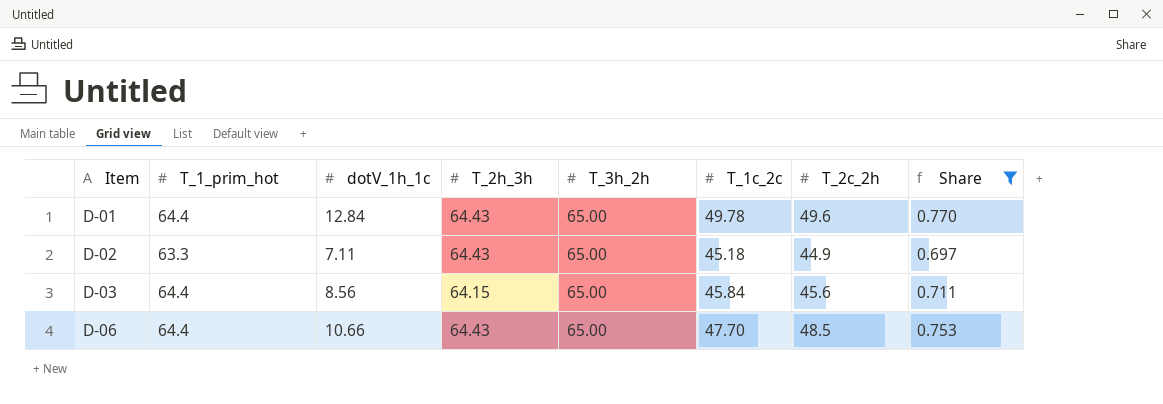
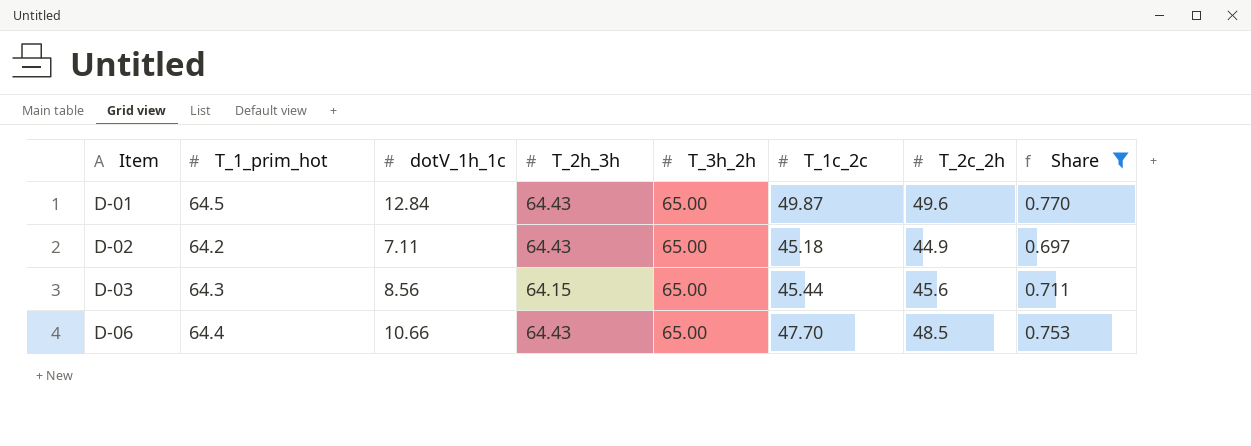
D-01 | T_1_prim_hot: 64.4 -> 64.5
D-01 | T_1c_2c: 49.78 -> 49.87
D-02 | T_1_prim_hot: 63.3 -> 64.2
D-03 | T_1_prim_hot: 64.4 -> 64.3
D-03 | T_1c_2c: 45.84 -> 45.44

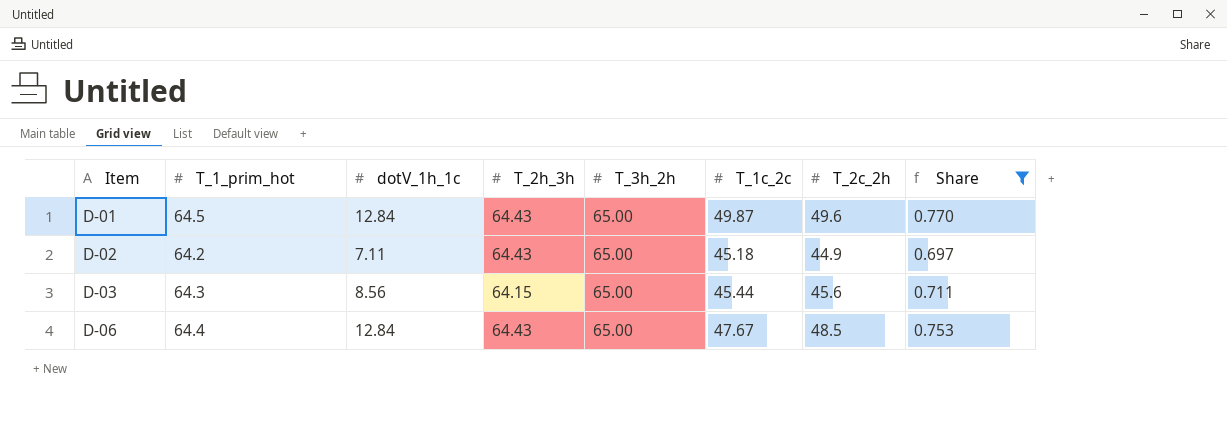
D-06 | dotV_1h_1c: 10.66 -> 12.84
D-06 | T_1c_2c: 47.70 -> 47.67

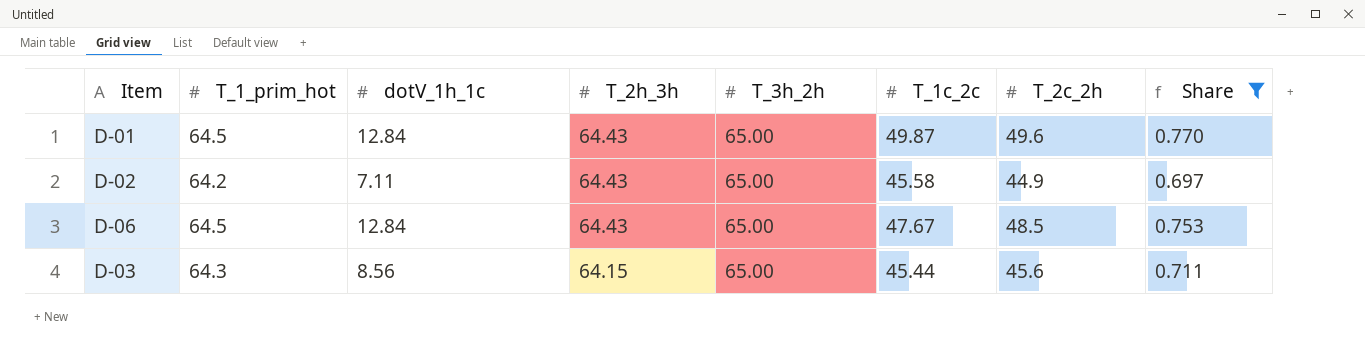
row order: Item ascending -> T_2h_3h descending
D-02 | T_1c_2c: 45.18 -> 45.58
D-06 | T_1_prim_hot: 64.4 -> 64.5

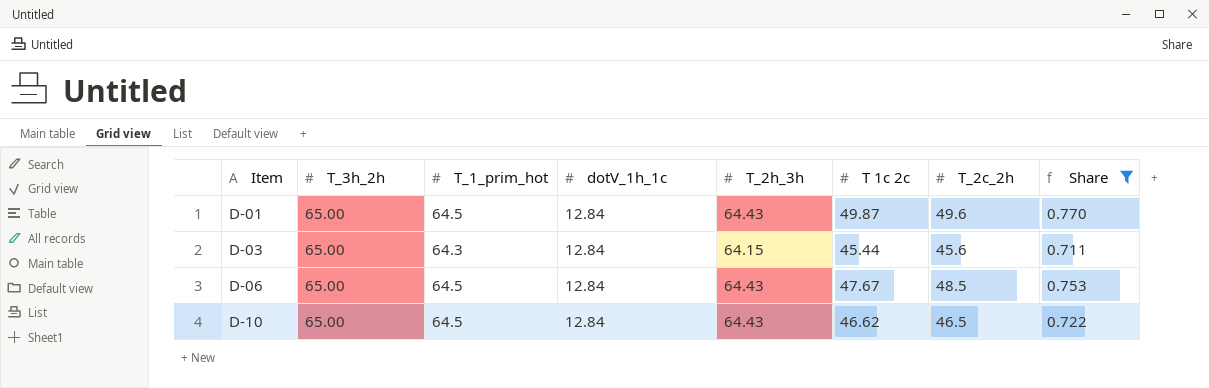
row order: T_2h_3h descending -> Item ascending
column T_3h_2h | position: 5 -> 2
column name: T_1c_2c -> T 1c 2c
row D-02: 64.2 | 7.11 | 64.43 | 65.00 | 45.58 | 44.9 | 0.697 -> none
D-03 | dotV_1h_1c: 8.56 -> 12.84
row D-10: none -> 65.00 | 64.5 | 12.84 | 64.43 | 46.62 | 46.5 | 0.722

